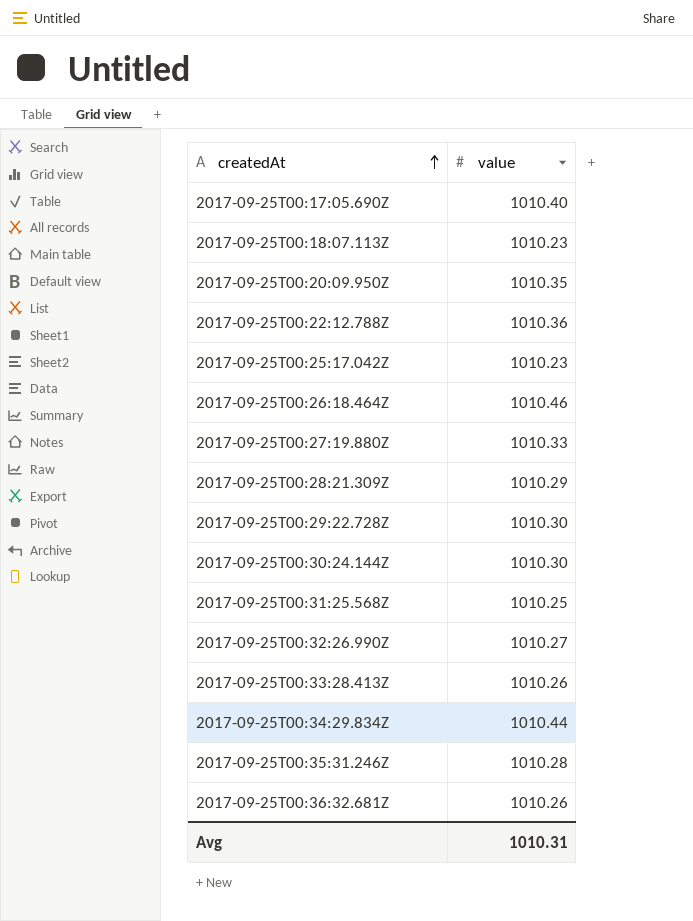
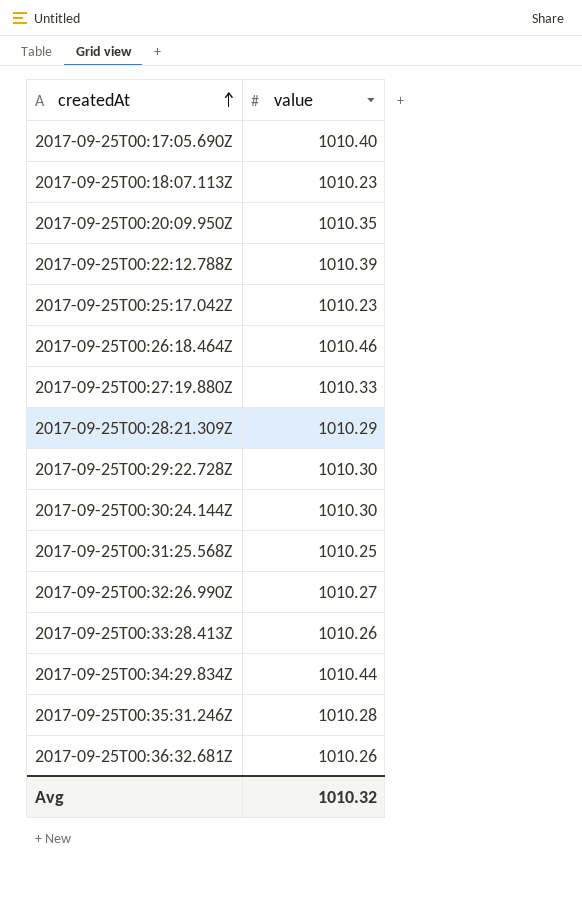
2017-09-25T00:22:12.788Z | value: 1010.36 -> 1010.39
Avg | value: 1010.31 -> 1010.32

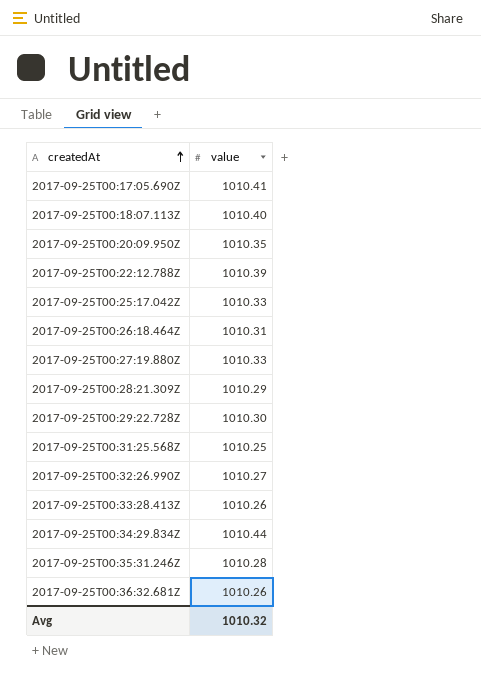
row 2017-09-25T00:30:24.144Z: 1010.30 -> none
2017-09-25T00:17:05.690Z | value: 1010.40 -> 1010.41
2017-09-25T00:18:07.113Z | value: 1010.23 -> 1010.40
2017-09-25T00:25:17.042Z | value: 1010.23 -> 1010.33
2017-09-25T00:26:18.464Z | value: 1010.46 -> 1010.31

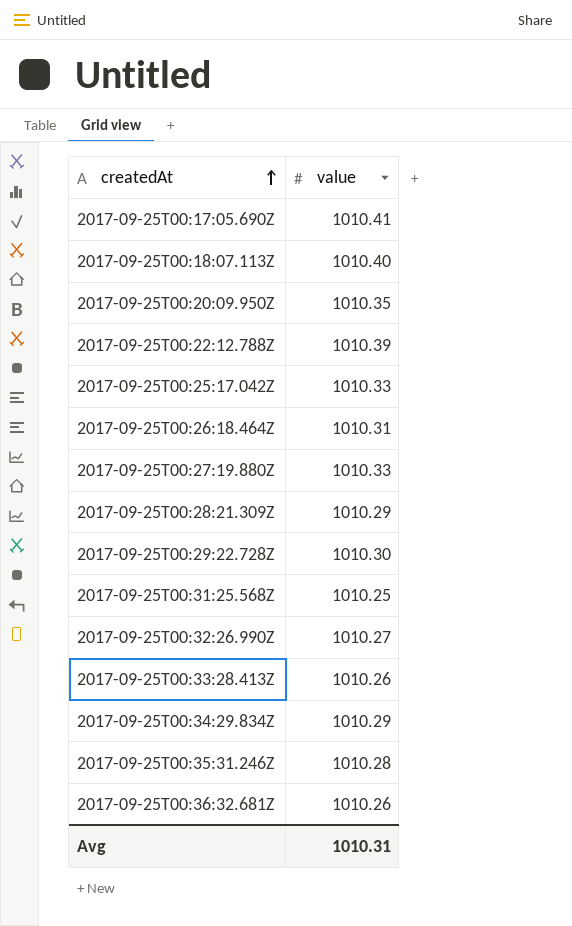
2017-09-25T00:34:29.834Z | value: 1010.44 -> 1010.29
Avg | value: 1010.32 -> 1010.31

